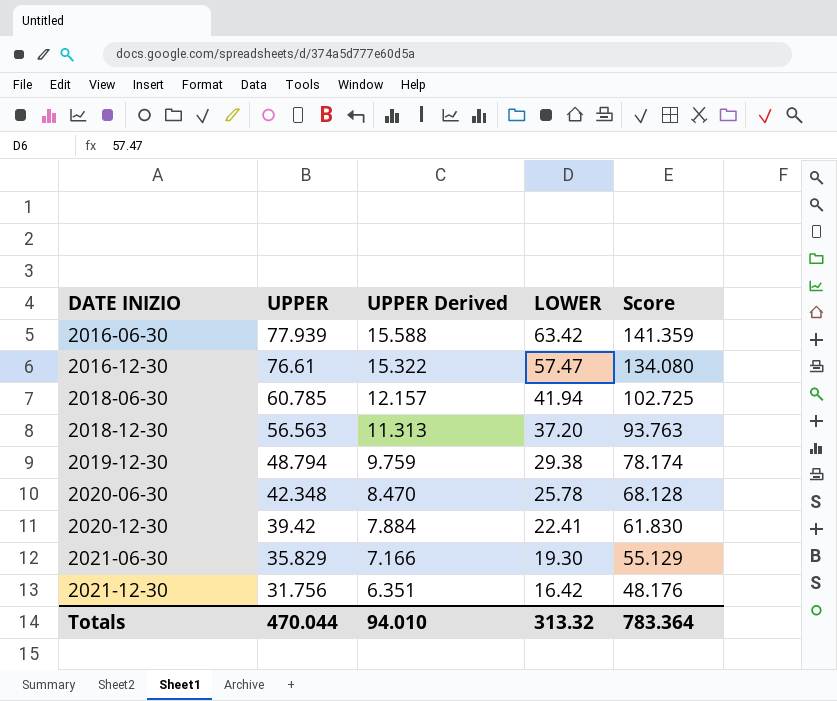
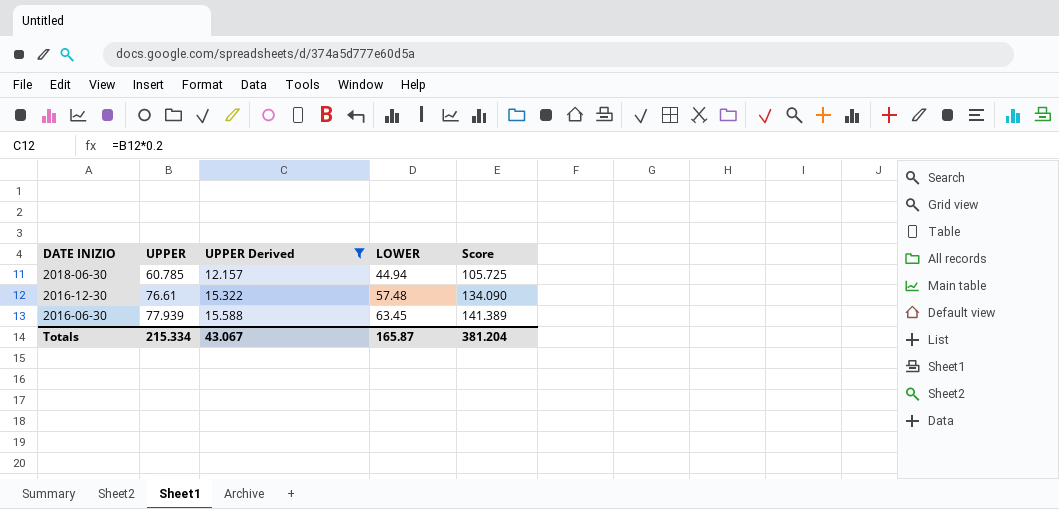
filter: none -> UPPER Derived >= 12.157
row order: DATE INIZIO ascending -> DATE INIZIO descending
2018-06-30 | LOWER: 41.94 -> 44.94
2018-06-30 | Score: 102.725 -> 105.725
2016-12-30 | LOWER: 57.47 -> 57.48
2016-12-30 | Score: 134.080 -> 134.090
2016-06-30 | LOWER: 63.42 -> 63.45
2016-06-30 | Score: 141.359 -> 141.389
Totals | UPPER: 470.044 -> 215.334
Totals | UPPER Derived: 94.010 -> 43.067
Totals | LOWER: 313.32 -> 165.87
Totals | Score: 783.364 -> 381.204

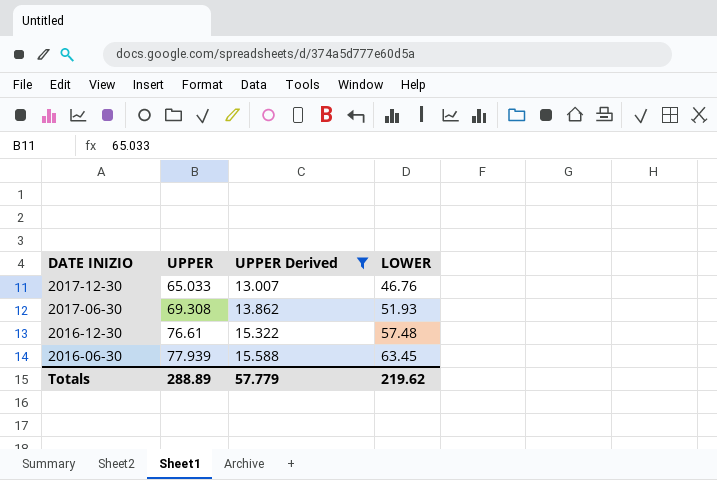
column Score | formula: [UPPER] + [LOWER] -> none
row 2018-06-30: 60.785 | 12.157 | 44.94 | 105.725 -> none
row 2017-12-30: none -> 65.033 | 13.007 | 46.76
row 2017-06-30: none -> 69.308 | 13.862 | 51.93
Totals | UPPER: 215.334 -> 288.89
Totals | UPPER Derived: 43.067 -> 57.779
Totals | LOWER: 165.87 -> 219.62

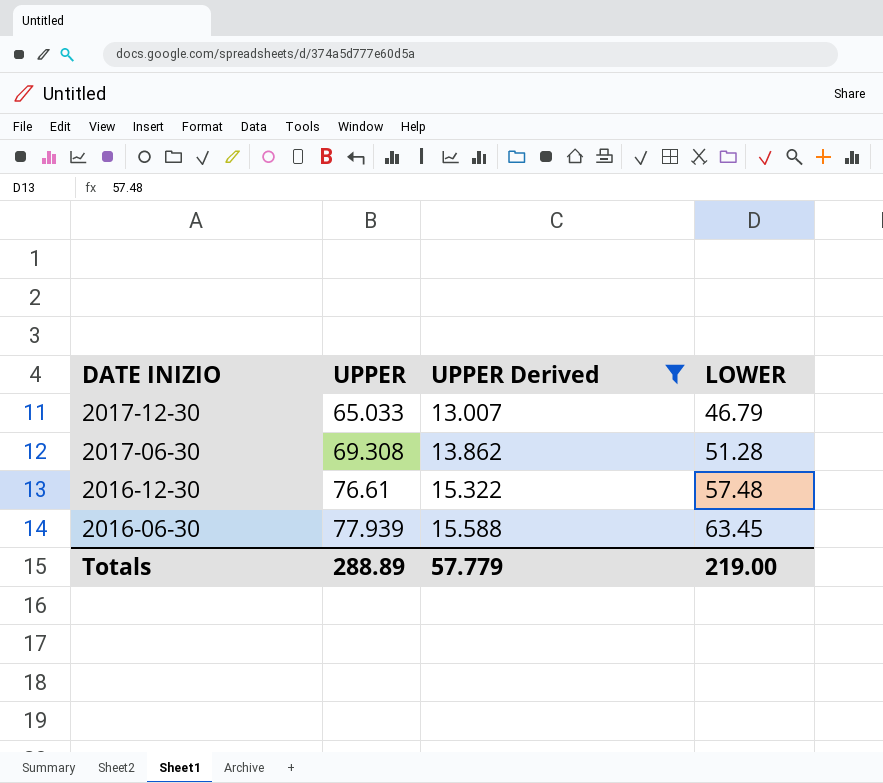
2017-12-30 | LOWER: 46.76 -> 46.79
2017-06-30 | LOWER: 51.93 -> 51.28
Totals | LOWER: 219.62 -> 219.00

